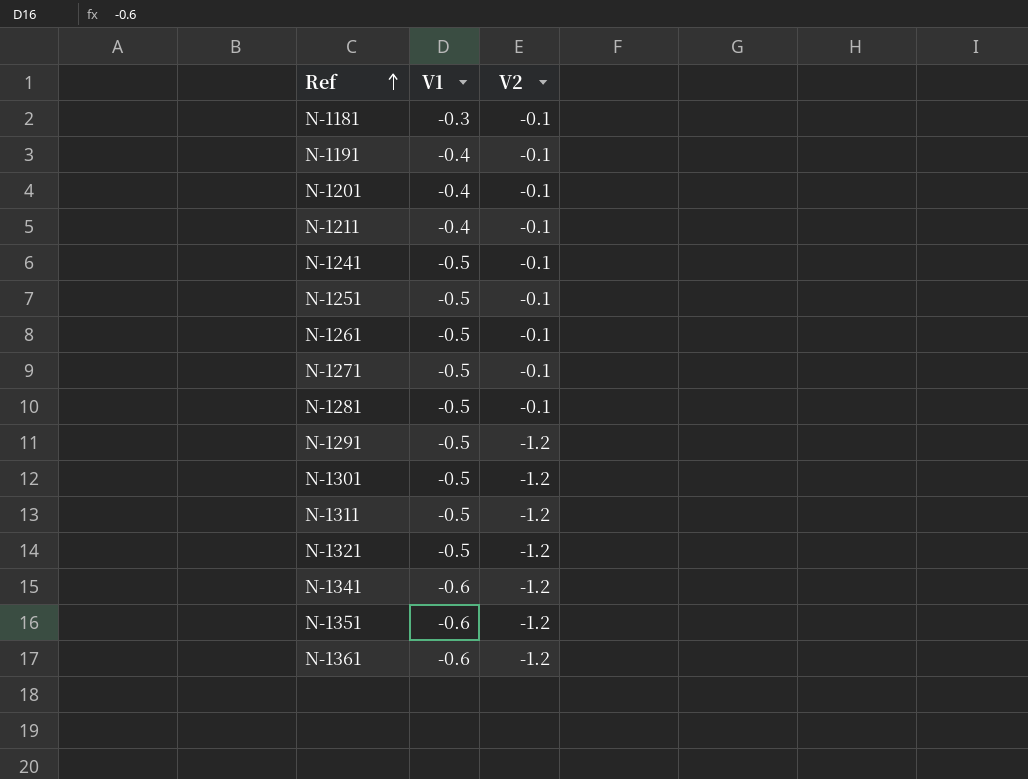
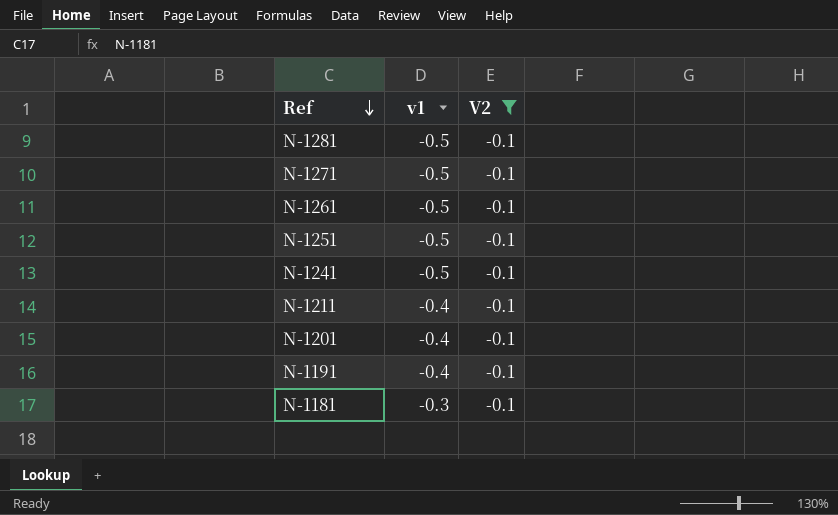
filter: none -> V2 = -0.1
row order: Ref ascending -> Ref descending
column name: V1 -> v1

